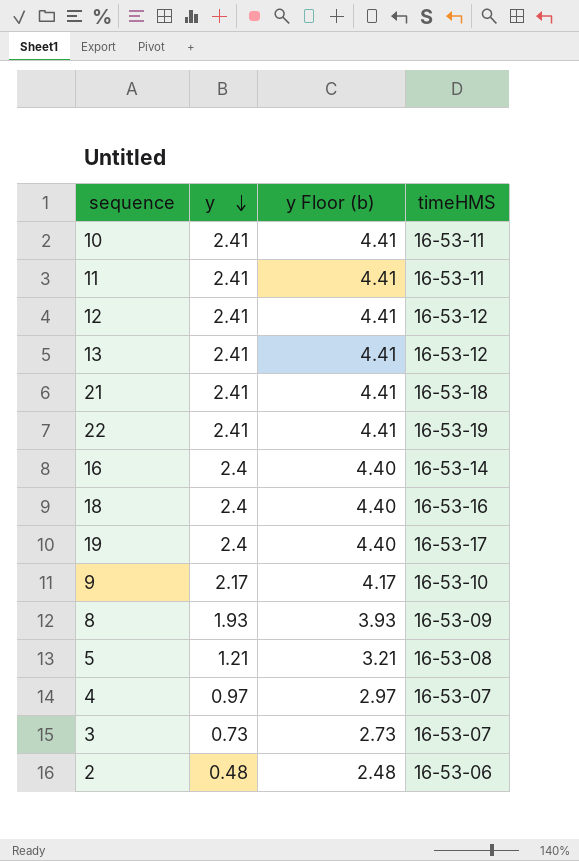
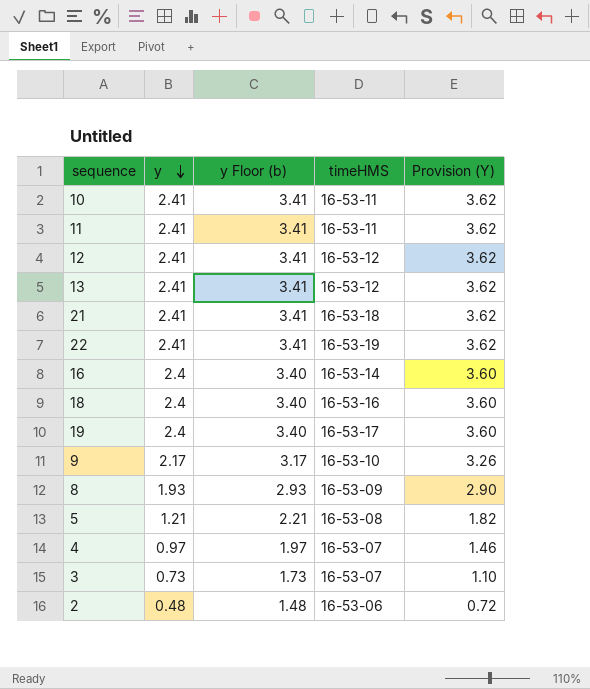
column y Floor (b) | formula: [y] + 2 -> [y] + 1
column Provision (Y) | formula: none -> [y] * 1.5

